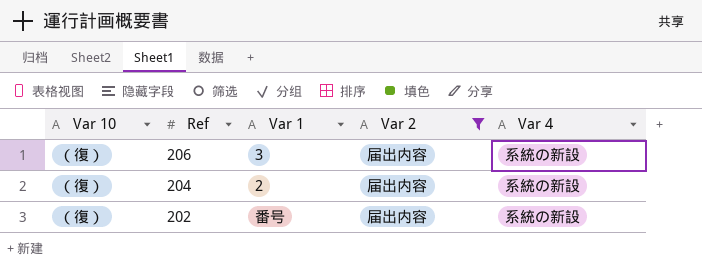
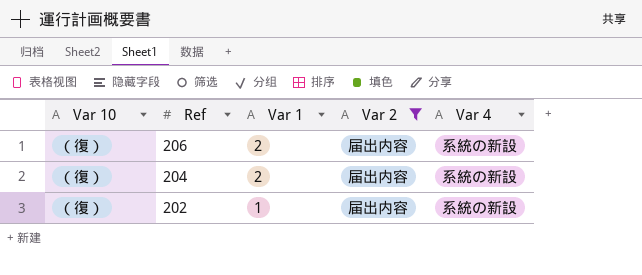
206 | Var 1: 3 -> 2
202 | Var 1: 番号 -> 1

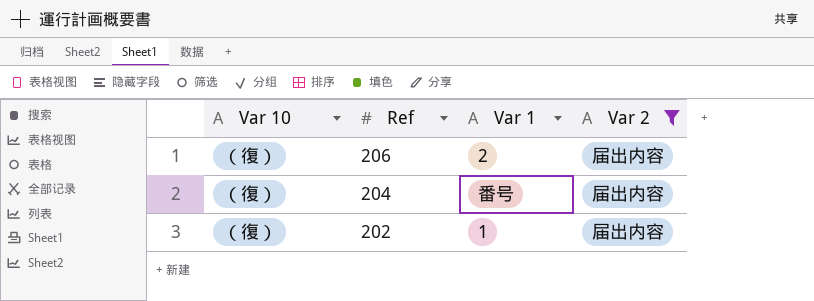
column Var 4 | position: 5 -> none
204 | Var 1: 2 -> 番号

